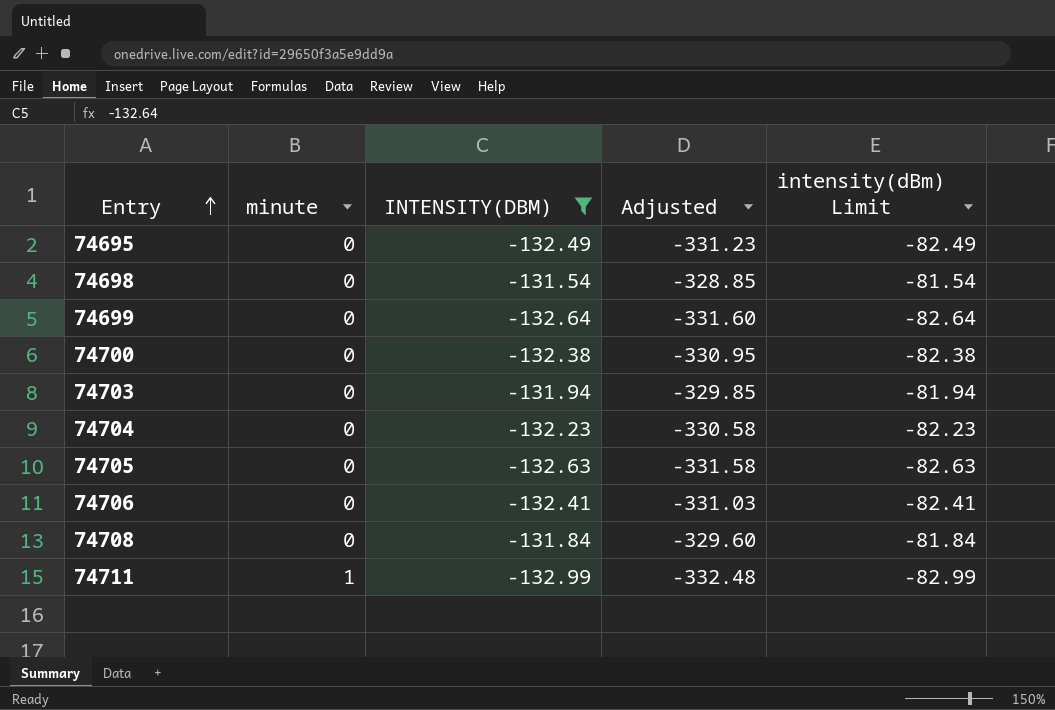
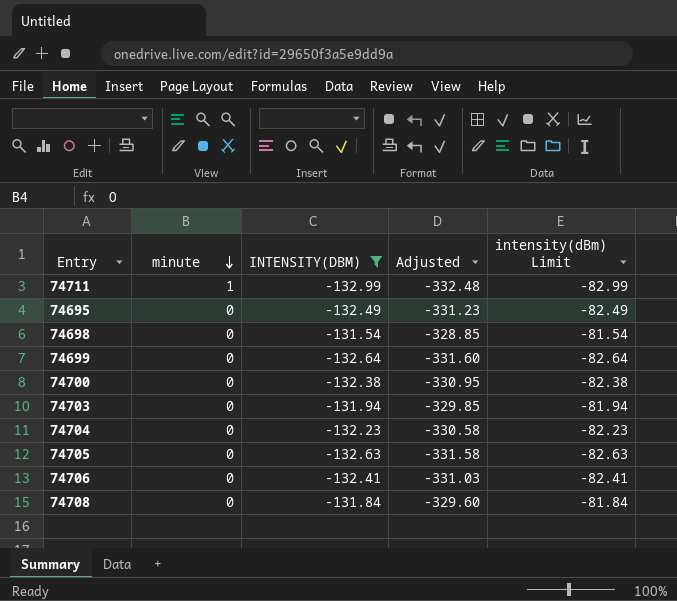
row order: Entry ascending -> minute descending

